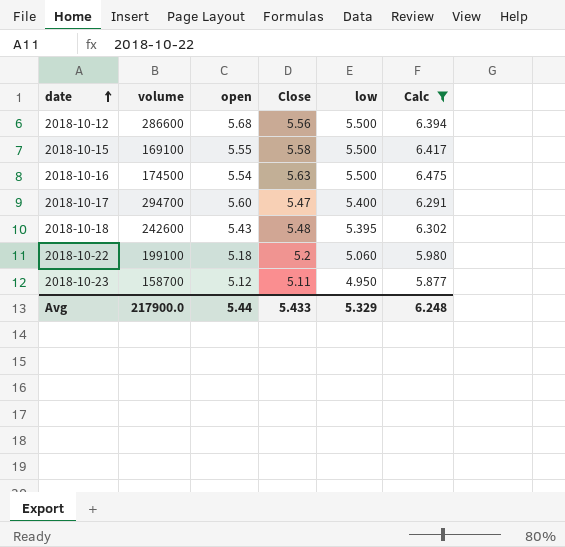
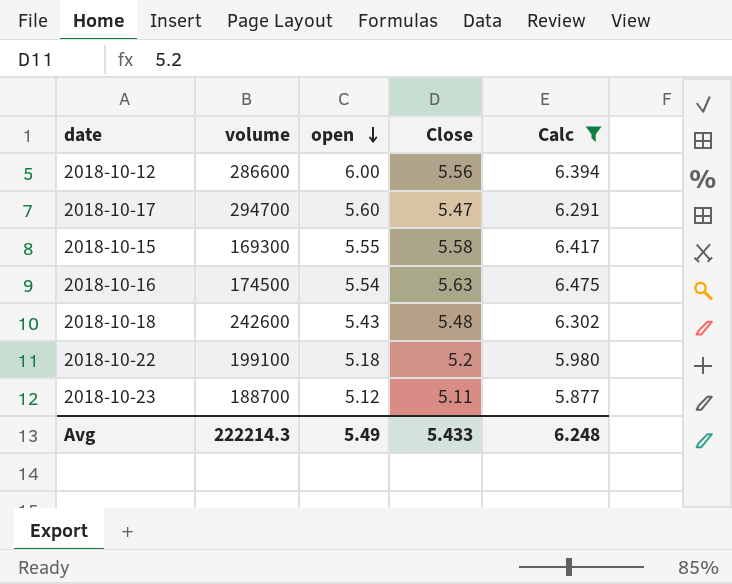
row order: date ascending -> open descending
column low | position: 5 -> none
2018-10-12 | open: 5.68 -> 6.00
2018-10-15 | volume: 169100 -> 169300
2018-10-23 | volume: 158700 -> 188700
Avg | volume: 217900.0 -> 222214.3
Avg | open: 5.44 -> 5.49

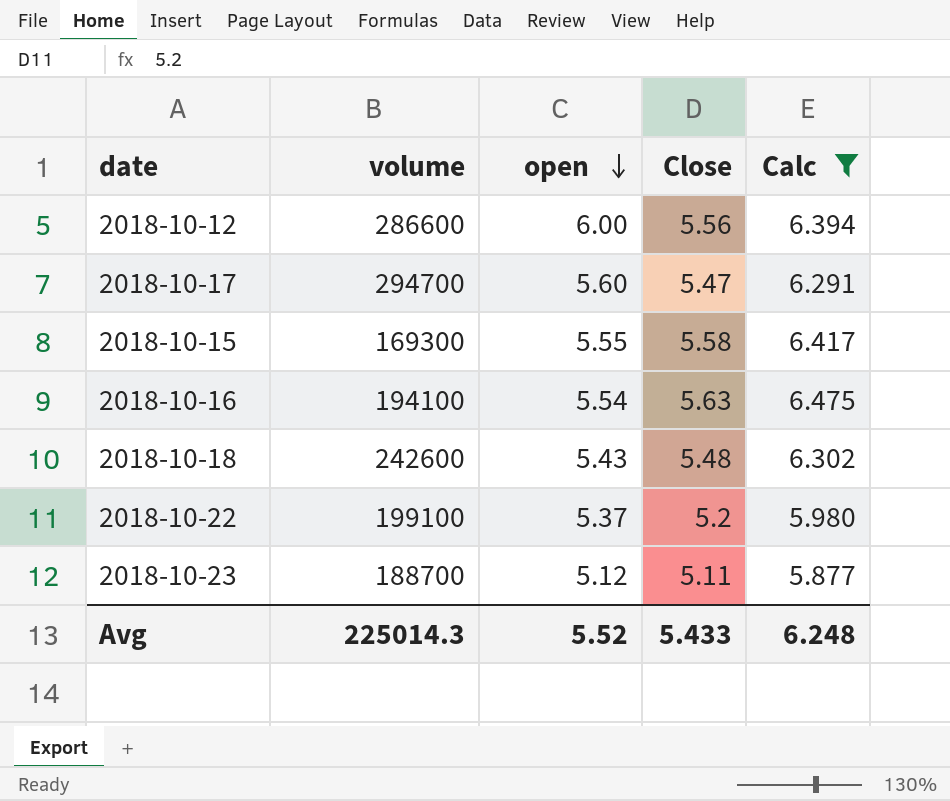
2018-10-16 | volume: 174500 -> 194100
2018-10-22 | open: 5.18 -> 5.37
Avg | volume: 222214.3 -> 225014.3
Avg | open: 5.49 -> 5.52

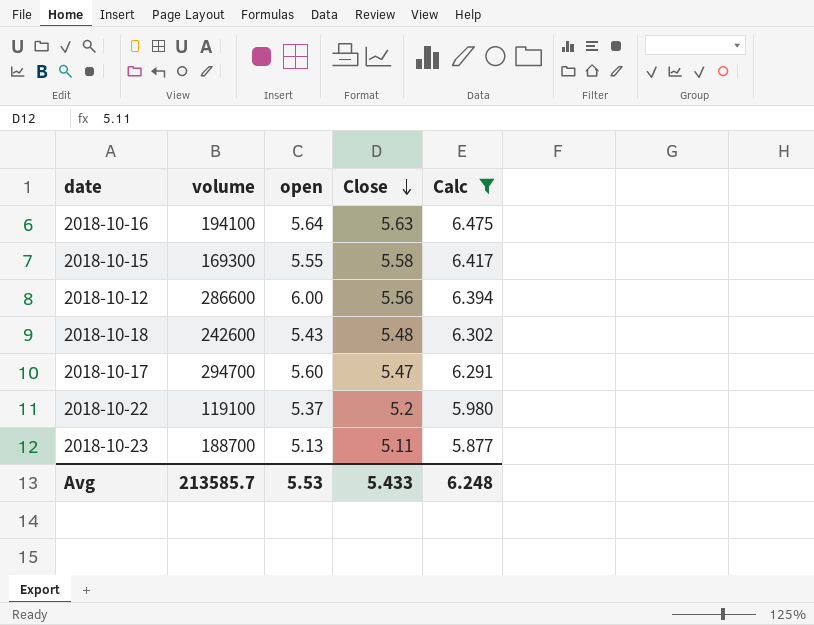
row order: open descending -> Close descending
2018-10-16 | open: 5.54 -> 5.64
2018-10-22 | volume: 199100 -> 119100
2018-10-23 | open: 5.12 -> 5.13
Avg | volume: 225014.3 -> 213585.7
Avg | open: 5.52 -> 5.53

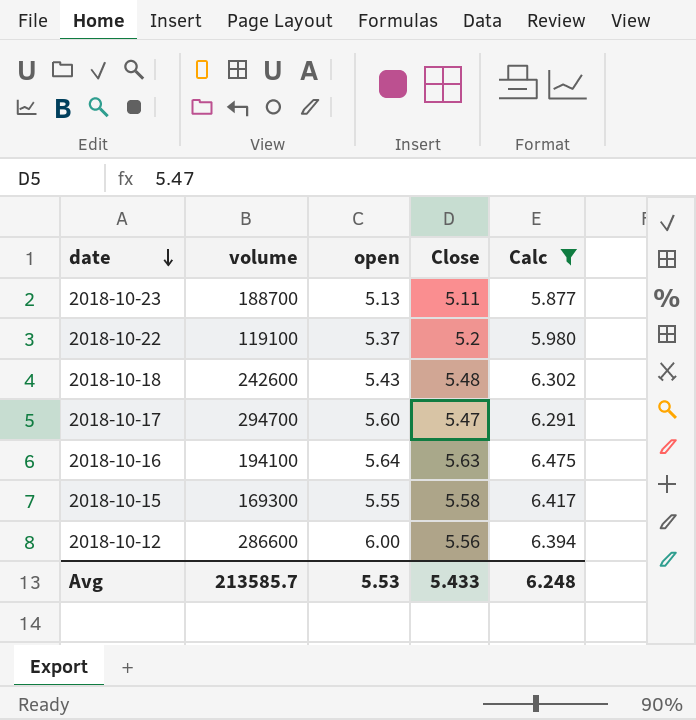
row order: Close descending -> date descending

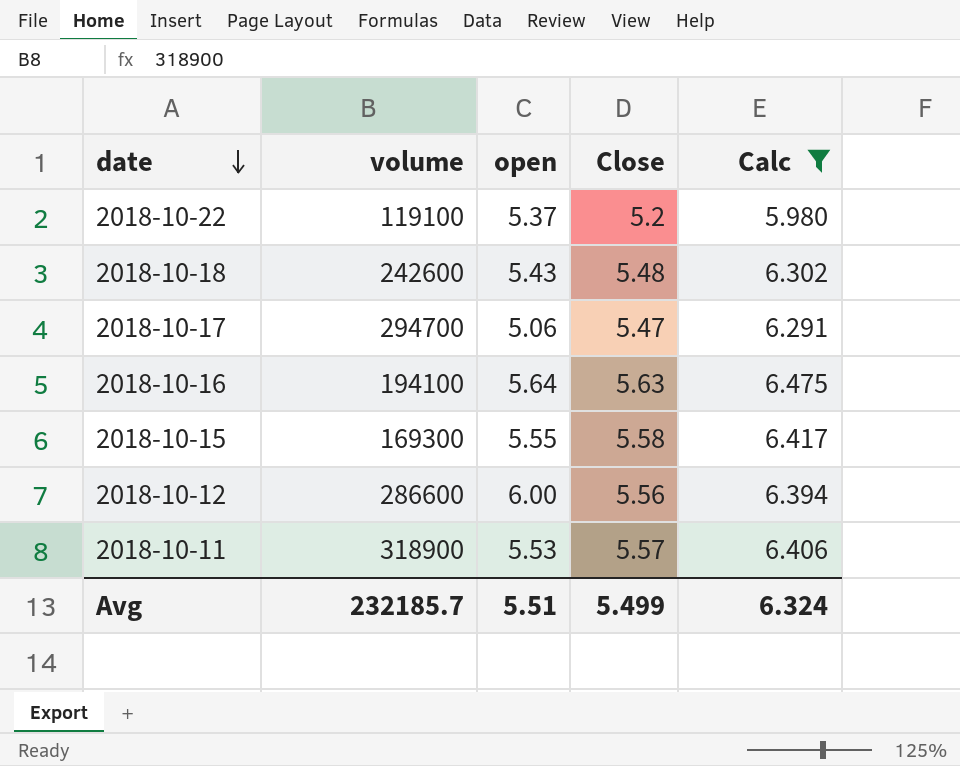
row 2018-10-23: 188700 | 5.13 | 5.11 | 5.877 -> none
2018-10-17 | open: 5.60 -> 5.06
row 2018-10-11: none -> 318900 | 5.53 | 5.57 | 6.406
Avg | volume: 213585.7 -> 232185.7
Avg | open: 5.53 -> 5.51
Avg | Close: 5.433 -> 5.499
Avg | Calc: 6.248 -> 6.324

